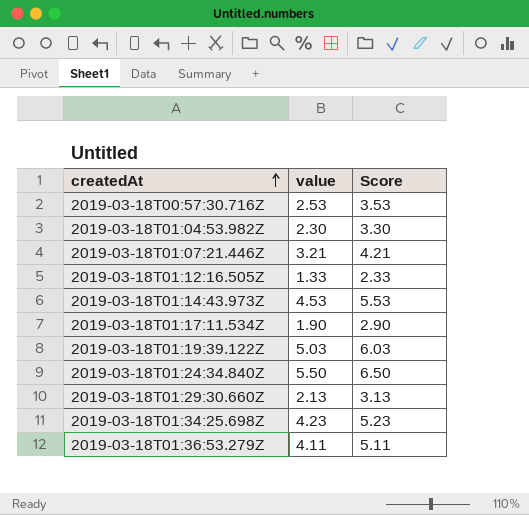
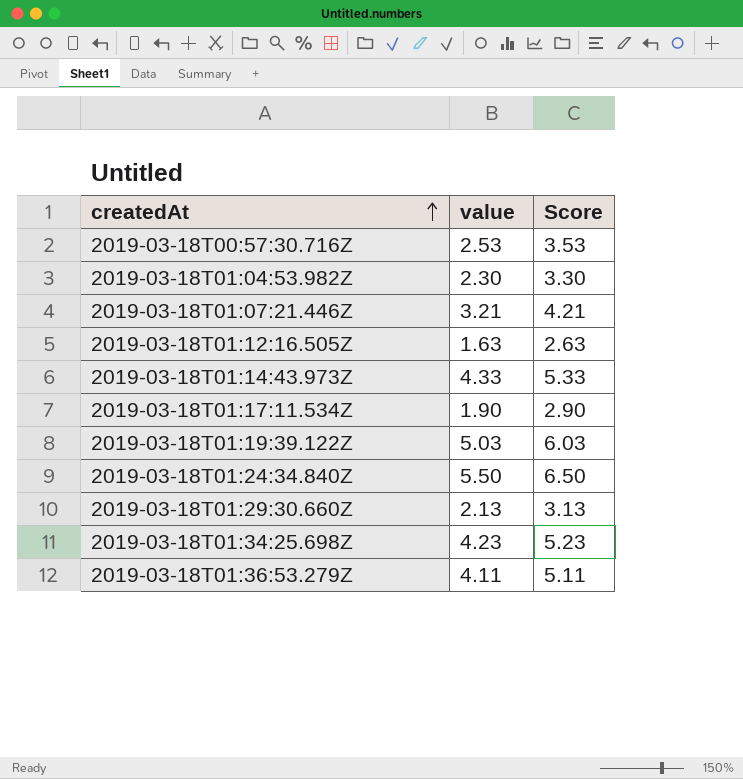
2019-03-18T01:12:16.505Z | value: 1.33 -> 1.63
2019-03-18T01:12:16.505Z | Score: 2.33 -> 2.63
2019-03-18T01:14:43.973Z | value: 4.53 -> 4.33
2019-03-18T01:14:43.973Z | Score: 5.53 -> 5.33

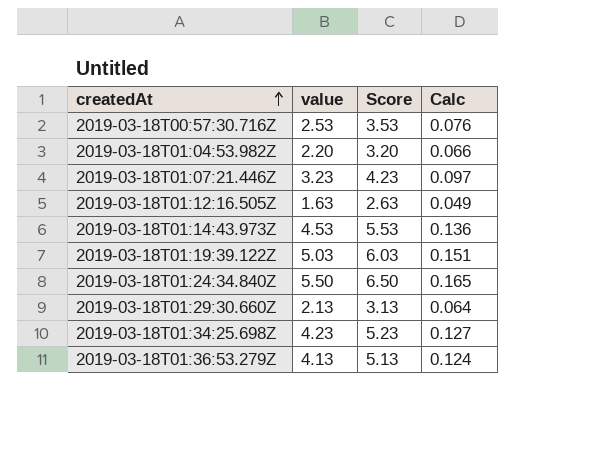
column Calc | formula: none -> [value] * 0.03
row 2019-03-18T01:17:11.534Z: 1.90 | 2.90 -> none
2019-03-18T01:04:53.982Z | value: 2.30 -> 2.20
2019-03-18T01:04:53.982Z | Score: 3.30 -> 3.20
2019-03-18T01:07:21.446Z | value: 3.21 -> 3.23
2019-03-18T01:07:21.446Z | Score: 4.21 -> 4.23
2019-03-18T01:14:43.973Z | value: 4.33 -> 4.53
2019-03-18T01:14:43.973Z | Score: 5.33 -> 5.53
2019-03-18T01:36:53.279Z | value: 4.11 -> 4.13
2019-03-18T01:36:53.279Z | Score: 5.11 -> 5.13

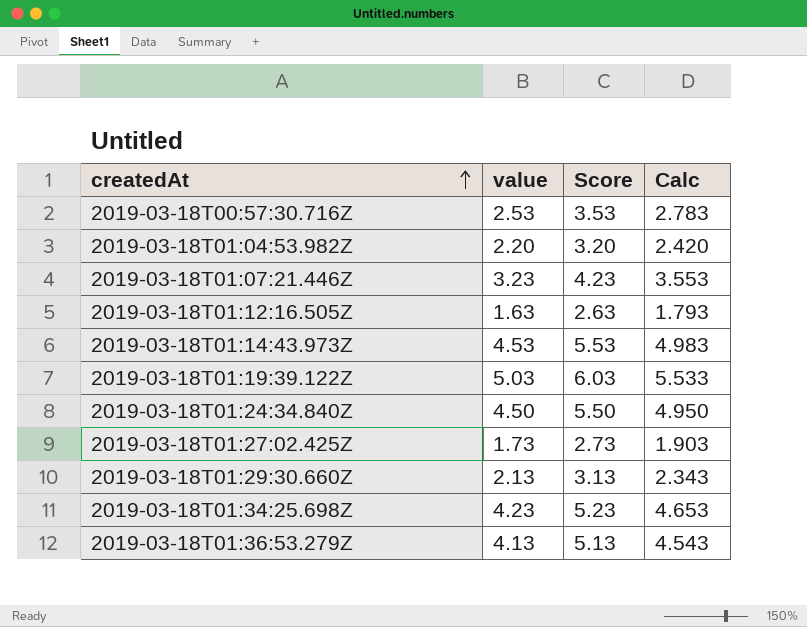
column Calc | formula: [value] * 0.03 -> [value] * 1.1
2019-03-18T01:24:34.840Z | value: 5.50 -> 4.50
2019-03-18T01:24:34.840Z | Score: 6.50 -> 5.50
row 2019-03-18T01:27:02.425Z: none -> 1.73 | 2.73 | 1.903

